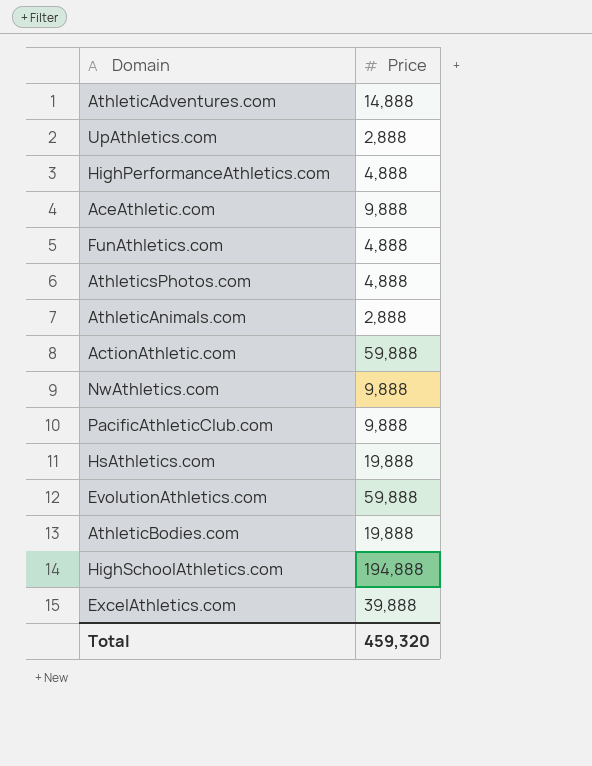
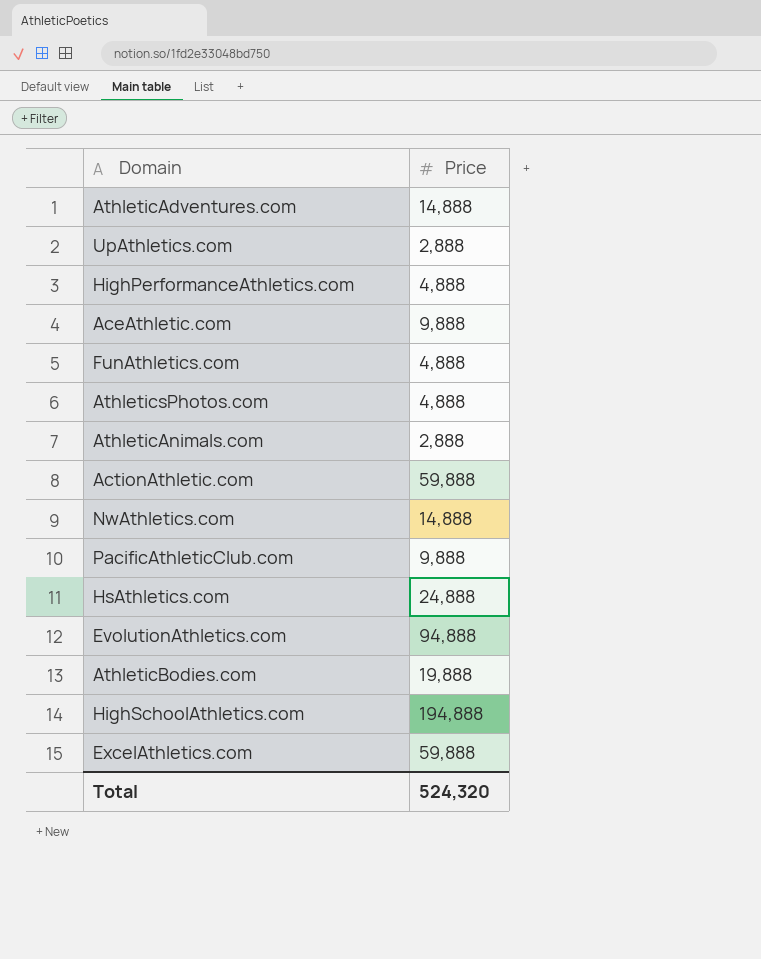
NwAthletics.com | Price: 9,888 -> 14,888
HsAthletics.com | Price: 19,888 -> 24,888
EvolutionAthletics.com | Price: 59,888 -> 94,888
ExcelAthletics.com | Price: 39,888 -> 59,888
Total | Price: 459,320 -> 524,320

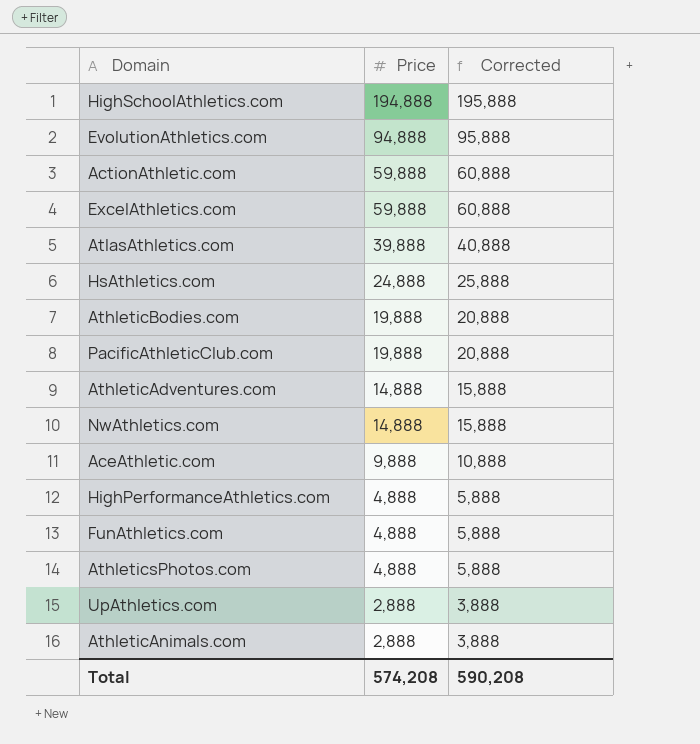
row order: none -> Price descending
column Corrected | formula: none -> [Price] + 1000
row AtlasAthletics.com: none -> 39,888 | 40,888
PacificAthleticClub.com | Price: 9,888 -> 19,888
Total | Price: 524,320 -> 574,208

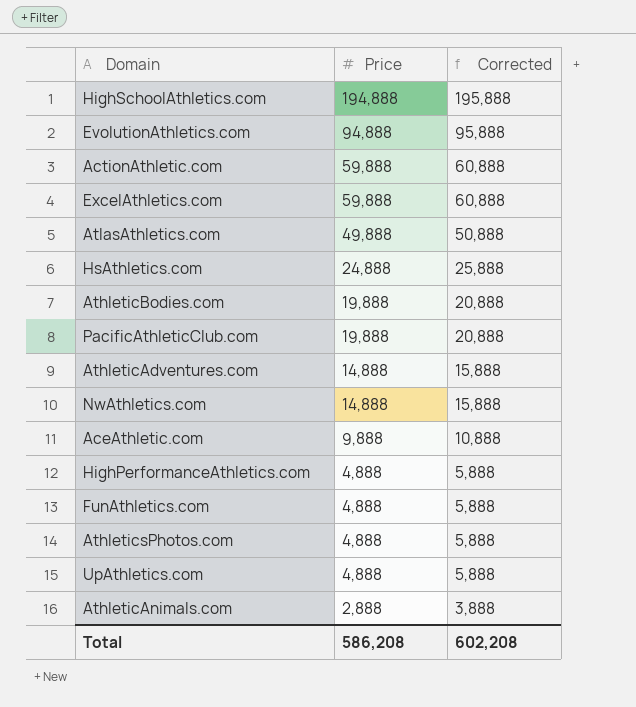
AtlasAthletics.com | Price: 39,888 -> 49,888
AtlasAthletics.com | Corrected: 40,888 -> 50,888
UpAthletics.com | Price: 2,888 -> 4,888
UpAthletics.com | Corrected: 3,888 -> 5,888
Total | Price: 574,208 -> 586,208
Total | Corrected: 590,208 -> 602,208

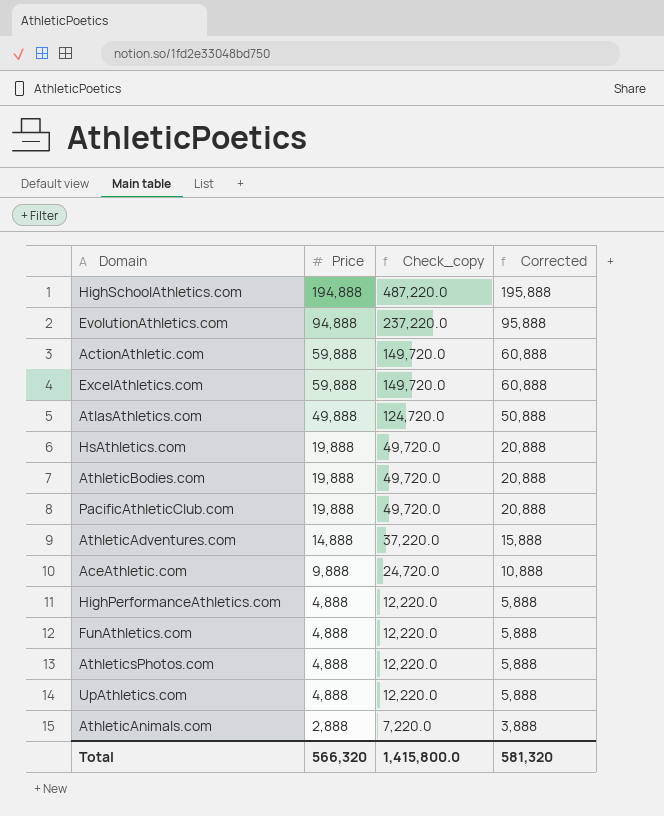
column Check_copy | formula: none -> [Price] * 2.5
row NwAthletics.com: 14,888 | 15,888 -> none
HsAthletics.com | Price: 24,888 -> 19,888
HsAthletics.com | Corrected: 25,888 -> 20,888
Total | Price: 586,208 -> 566,320
Total | Corrected: 602,208 -> 581,320

